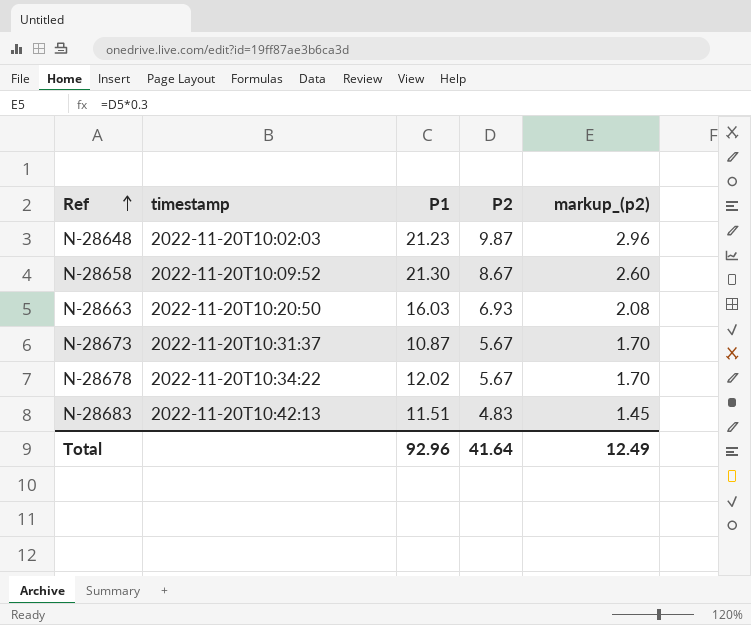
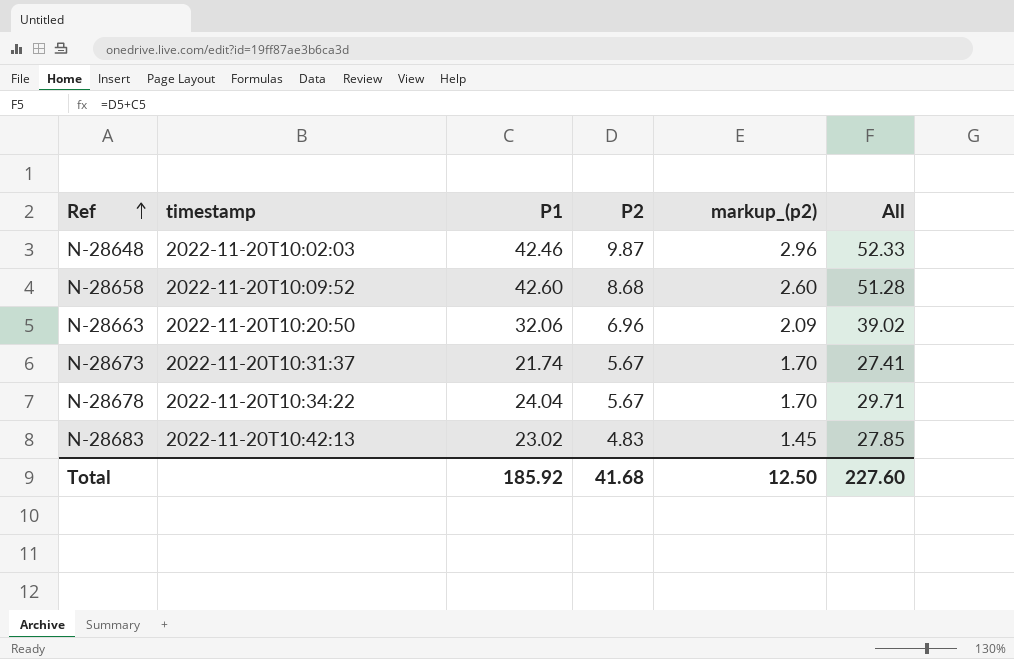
column All | formula: none -> [P1] + [P2]
N-28648 | P1: 21.23 -> 42.46
N-28658 | P1: 21.30 -> 42.60
N-28658 | P2: 8.67 -> 8.68
N-28663 | P1: 16.03 -> 32.06
N-28663 | P2: 6.93 -> 6.96
N-28663 | markup_(p2): 2.08 -> 2.09
N-28673 | P1: 10.87 -> 21.74
N-28678 | P1: 12.02 -> 24.04
N-28683 | P1: 11.51 -> 23.02
Total | P1: 92.96 -> 185.92
Total | P2: 41.64 -> 41.68
Total | markup_(p2): 12.49 -> 12.50

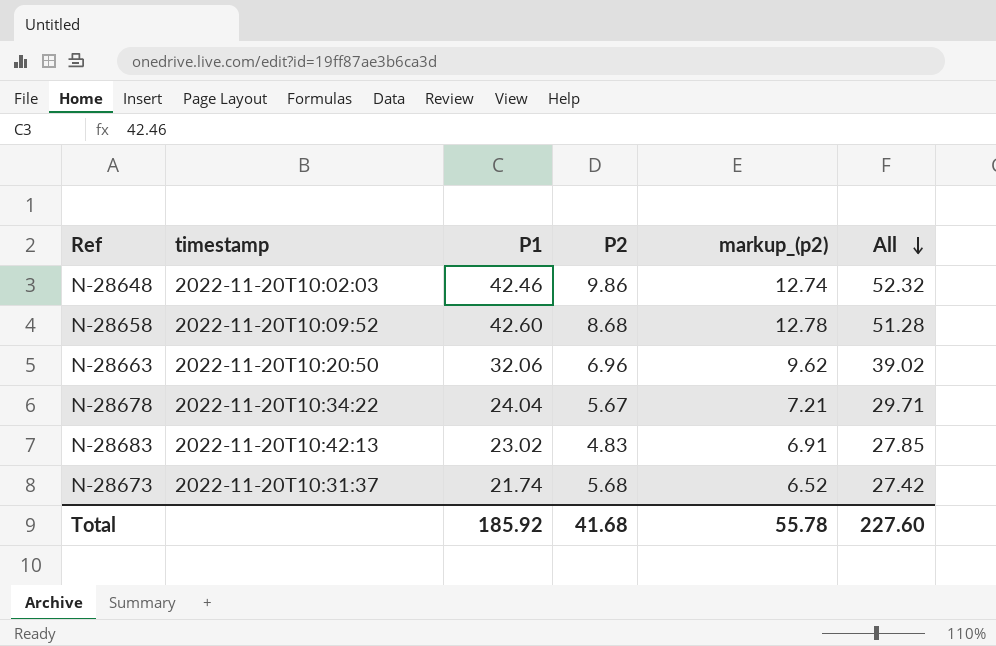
row order: Ref ascending -> All descending
column markup_(p2) | formula: [P2] * 0.3 -> [P1] * 0.3
N-28648 | P2: 9.87 -> 9.86
N-28648 | All: 52.33 -> 52.32
N-28673 | P2: 5.67 -> 5.68
N-28673 | All: 27.41 -> 27.42
Total | markup_(p2): 12.50 -> 55.78

